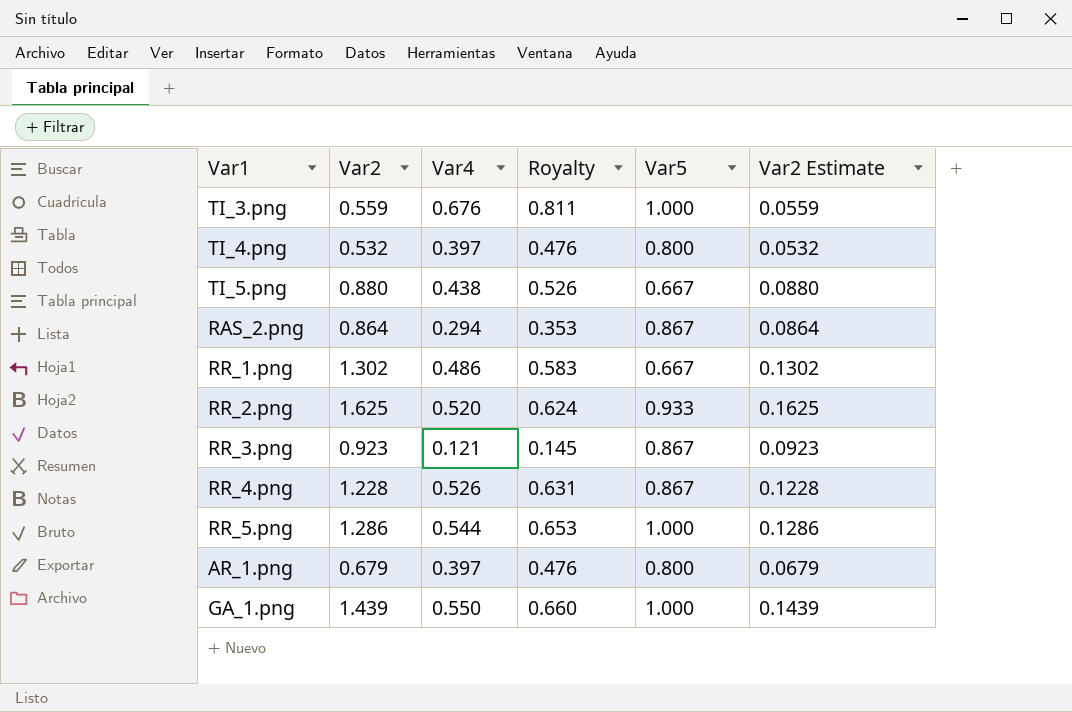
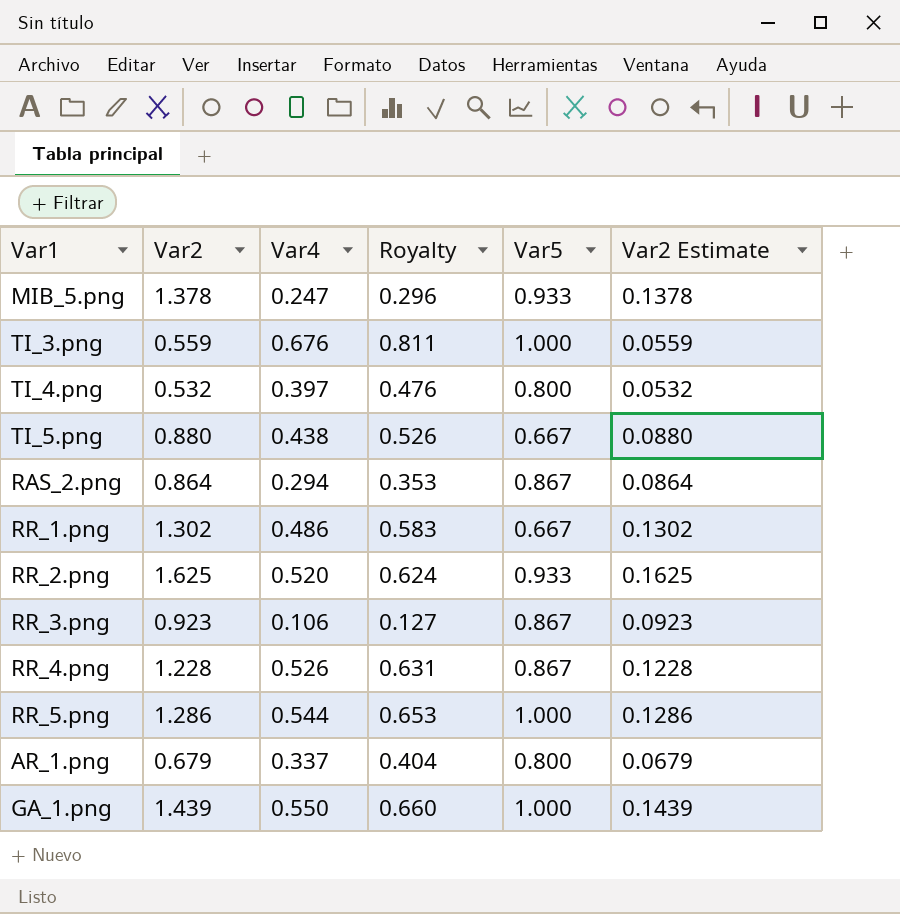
row MIB_5.png: none -> 1.378 | 0.247 | 0.296 | 0.933 | 0.1378
RR_3.png | Var4: 0.121 -> 0.106
RR_3.png | Royalty: 0.145 -> 0.127
AR_1.png | Var4: 0.397 -> 0.337
AR_1.png | Royalty: 0.476 -> 0.404

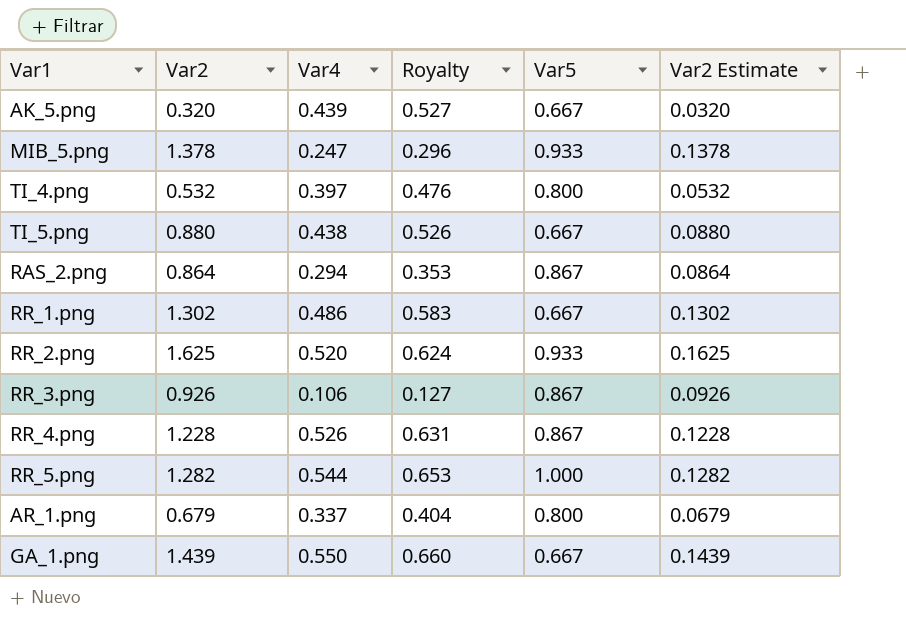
row TI_3.png: 0.559 | 0.676 | 0.811 | 1.000 | 0.0559 -> none
row AK_5.png: none -> 0.320 | 0.439 | 0.527 | 0.667 | 0.0320
RR_3.png | Var2: 0.923 -> 0.926
RR_3.png | Var2 Estimate: 0.0923 -> 0.0926
RR_5.png | Var2: 1.286 -> 1.282
RR_5.png | Var2 Estimate: 0.1286 -> 0.1282
GA_1.png | Var5: 1.000 -> 0.667

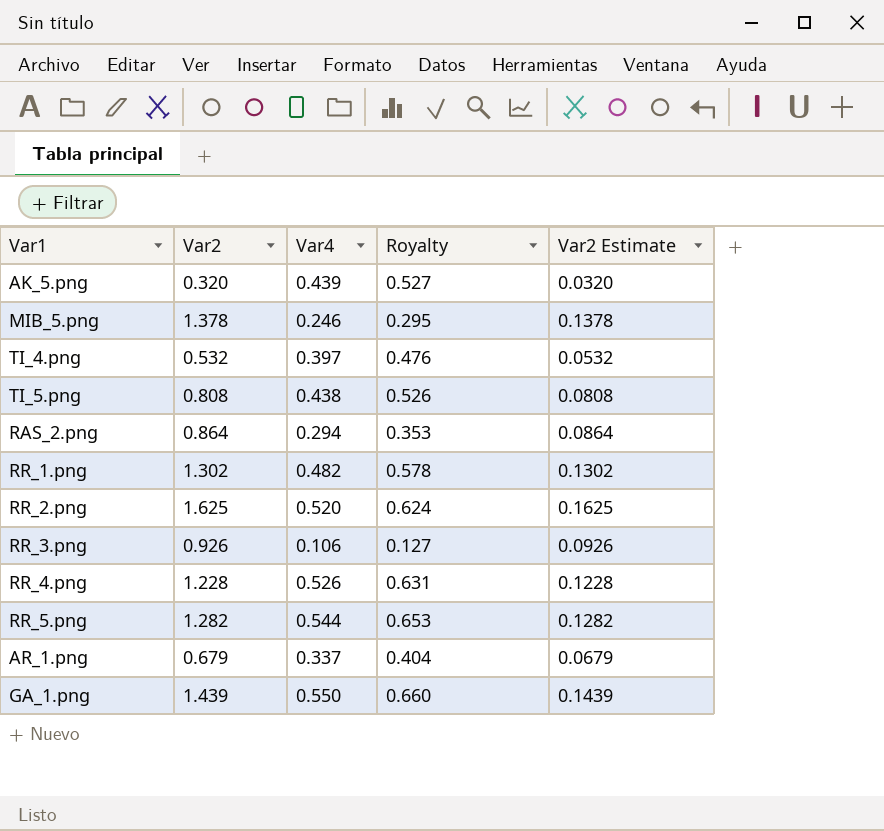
column Var5 | position: 5 -> none
MIB_5.png | Var4: 0.247 -> 0.246
MIB_5.png | Royalty: 0.296 -> 0.295
TI_5.png | Var2: 0.880 -> 0.808
TI_5.png | Var2 Estimate: 0.0880 -> 0.0808
RR_1.png | Var4: 0.486 -> 0.482
RR_1.png | Royalty: 0.583 -> 0.578

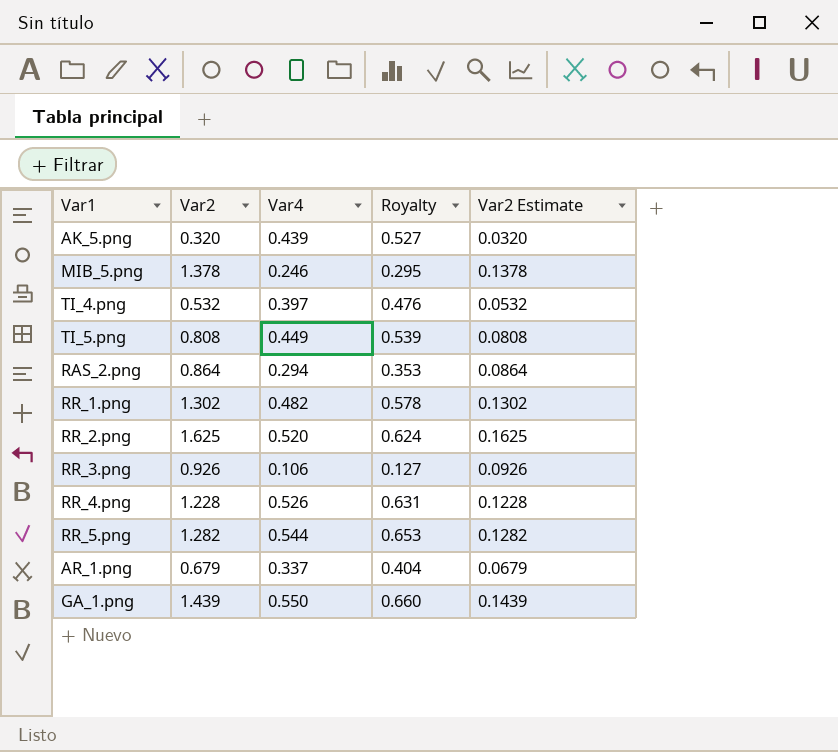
TI_5.png | Var4: 0.438 -> 0.449
TI_5.png | Royalty: 0.526 -> 0.539

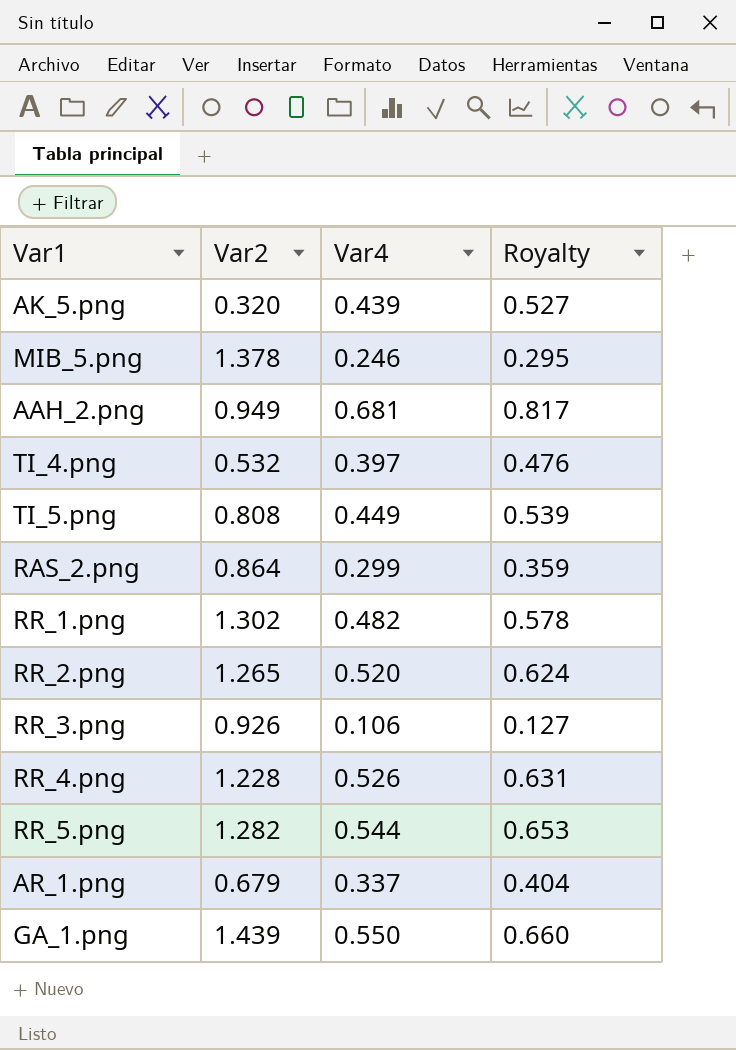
column Var2 Estimate | formula: [Var2] * 0.1 -> none
row AAH_2.png: none -> 0.949 | 0.681 | 0.817
RAS_2.png | Var4: 0.294 -> 0.299
RAS_2.png | Royalty: 0.353 -> 0.359
RR_2.png | Var2: 1.625 -> 1.265

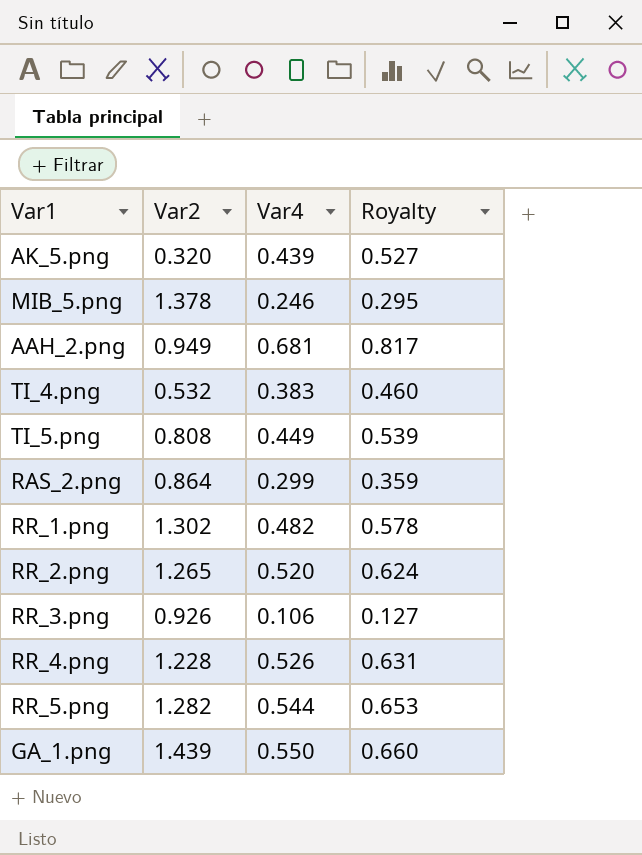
row AR_1.png: 0.679 | 0.337 | 0.404 -> none
TI_4.png | Var4: 0.397 -> 0.383
TI_4.png | Royalty: 0.476 -> 0.460

